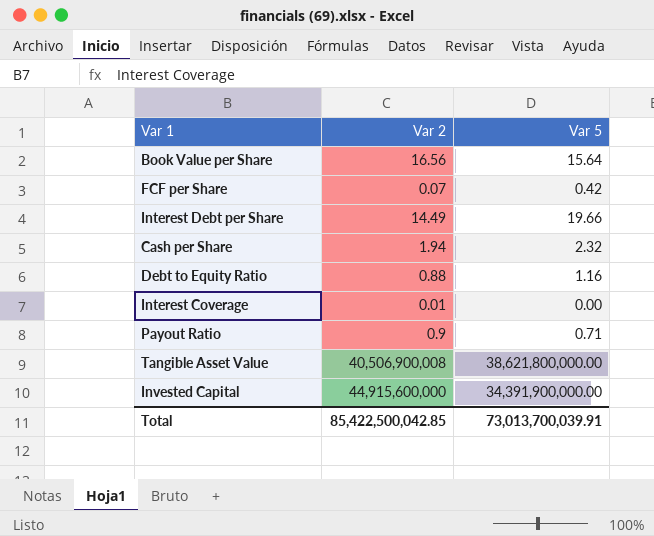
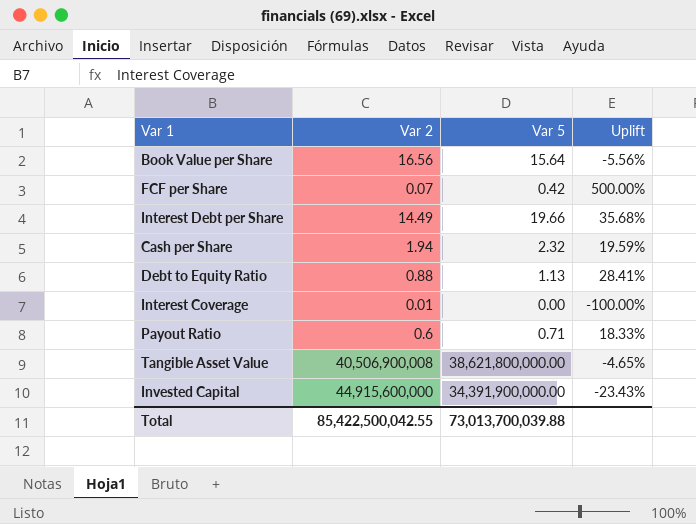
column Uplift | formula: none -> ([Var 5] - [Var 2]) / [Var 2]
Debt to Equity Ratio | Var 5: 1.16 -> 1.13
Payout Ratio | Var 2: 0.9 -> 0.6
Total | Var 2: 85,422,500,042.85 -> 85,422,500,042.55
Total | Var 5: 73,013,700,039.91 -> 73,013,700,039.88

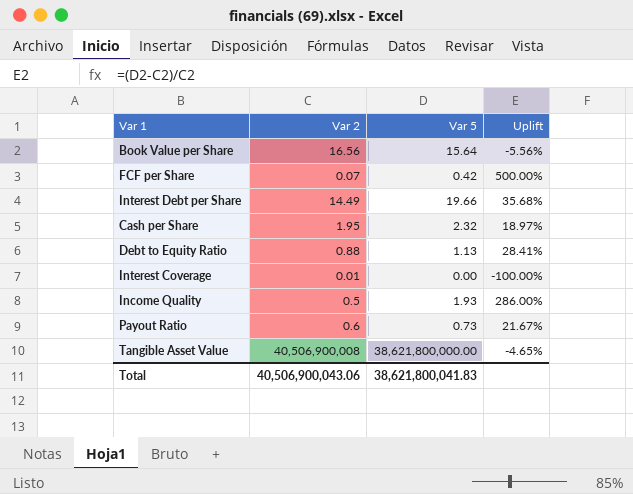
row Invested Capital: 44,915,600,000 | 34,391,900,000.00 | -23.43% -> none
Cash per Share | Var 2: 1.94 -> 1.95
Cash per Share | Uplift: 19.59% -> 18.97%
row Income Quality: none -> 0.5 | 1.93 | 286.00%
Payout Ratio | Var 5: 0.71 -> 0.73
Payout Ratio | Uplift: 18.33% -> 21.67%
Total | Var 2: 85,422,500,042.55 -> 40,506,900,043.06
Total | Var 5: 73,013,700,039.88 -> 38,621,800,041.83

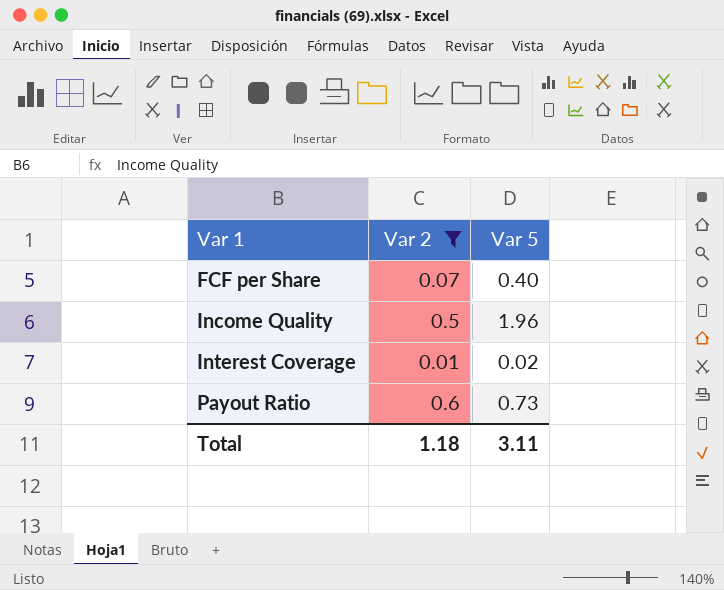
filter: none -> Var 2 <= 0.6
row order: none -> Var 1 ascending
column Uplift | formula: ([Var 5] - [Var 2]) / [Var 2] -> none
FCF per Share | Var 5: 0.42 -> 0.40
Income Quality | Var 5: 1.93 -> 1.96
Interest Coverage | Var 5: 0.00 -> 0.02
Total | Var 2: 40,506,900,043.06 -> 1.18
Total | Var 5: 38,621,800,041.83 -> 3.11

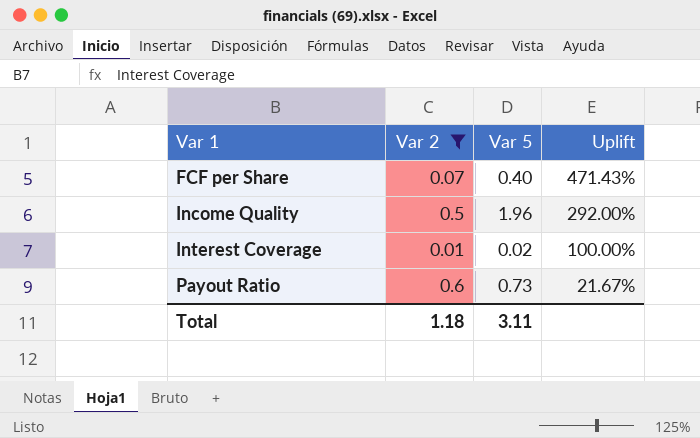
column Uplift | formula: none -> ([Var 5] - [Var 2]) / [Var 2]

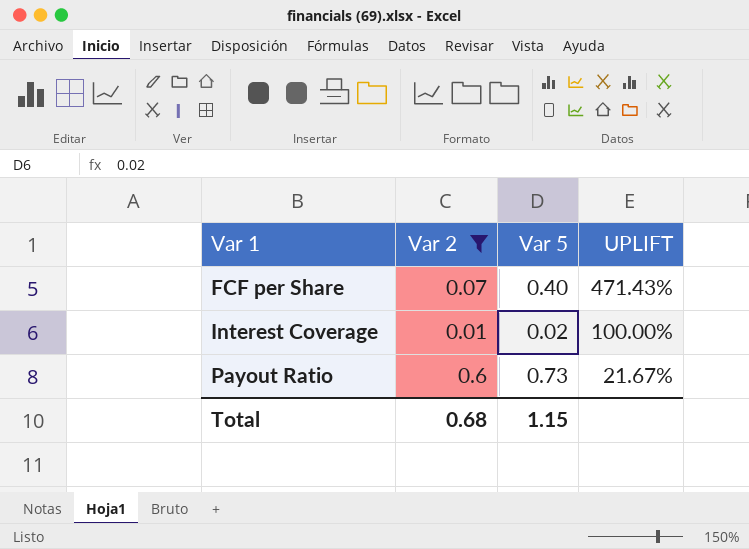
column name: Uplift -> UPLIFT
row Income Quality: 0.5 | 1.96 | 292.00% -> none
Total | Var 2: 1.18 -> 0.68
Total | Var 5: 3.11 -> 1.15

